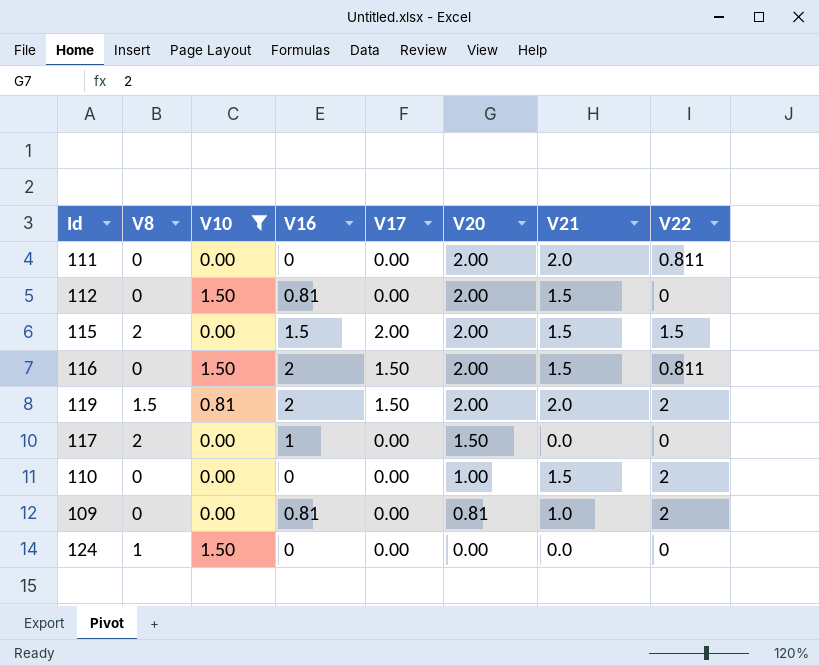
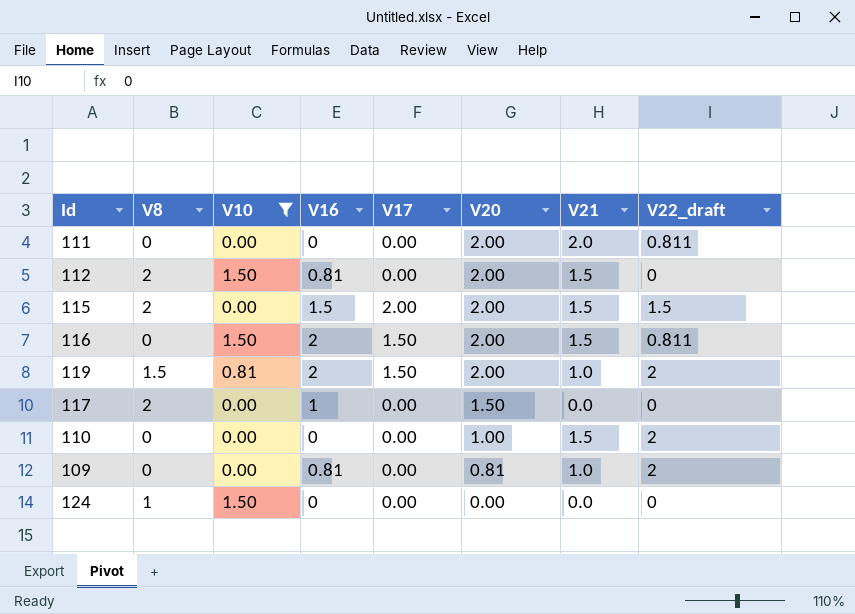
column name: V22 -> V22_draft
112 | V8: 0 -> 2
119 | V21: 2.0 -> 1.0

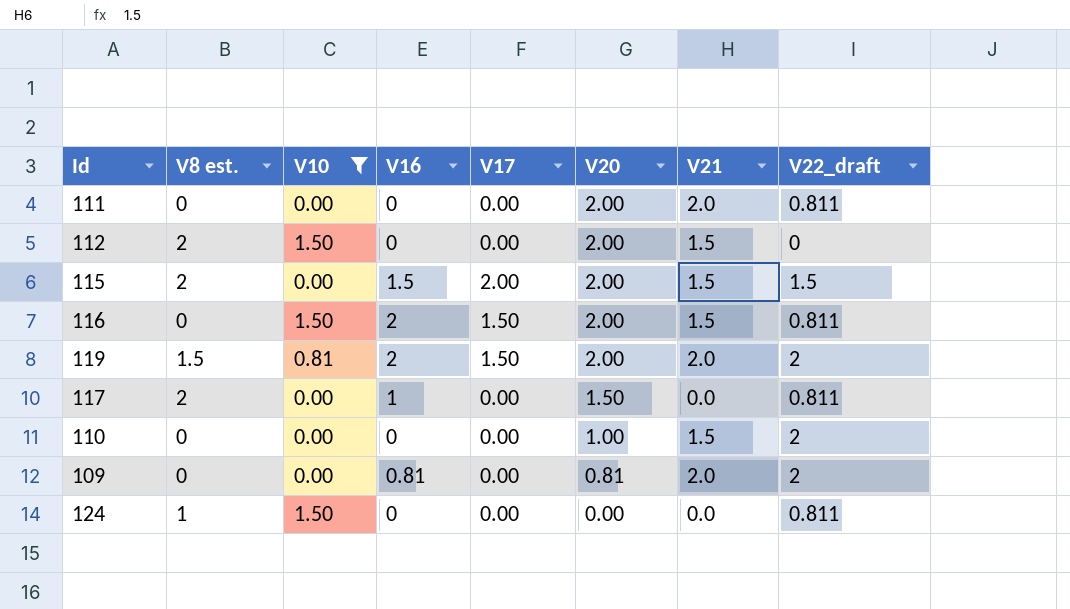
column name: V8 -> V8 est.
112 | V16: 0.81 -> 0
119 | V21: 1.0 -> 2.0
117 | V22_draft: 0 -> 0.811
109 | V21: 1.0 -> 2.0
124 | V22_draft: 0 -> 0.811

